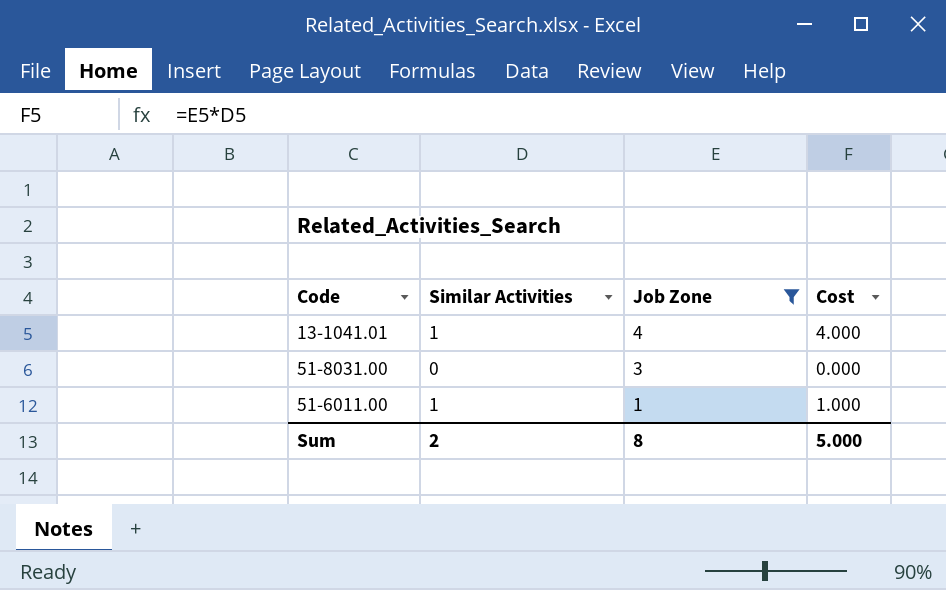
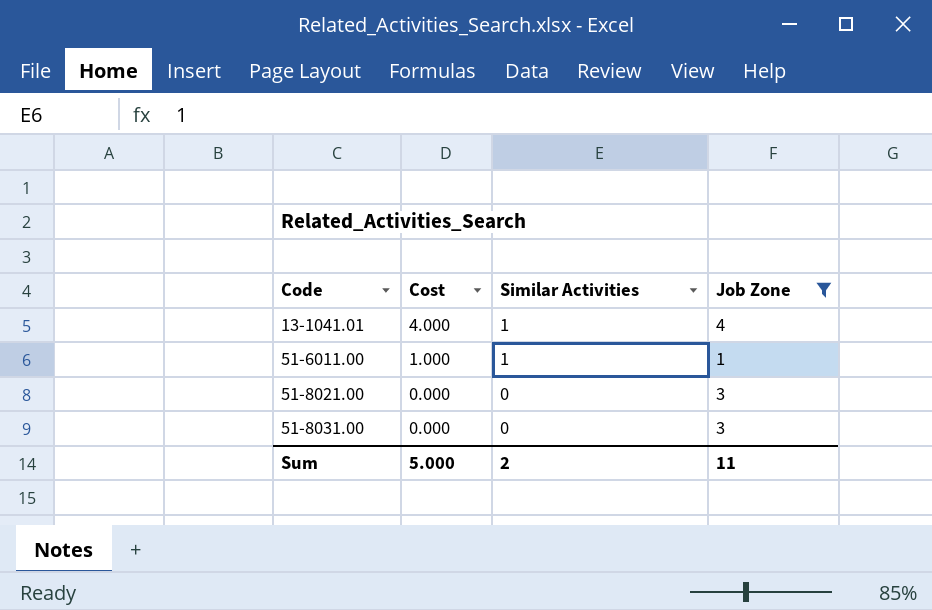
row order: Job Zone descending -> Code ascending
column Cost | position: 4 -> 2
row 51-8021.00: none -> 0.000 | 0 | 3
Sum | Job Zone: 8 -> 11

